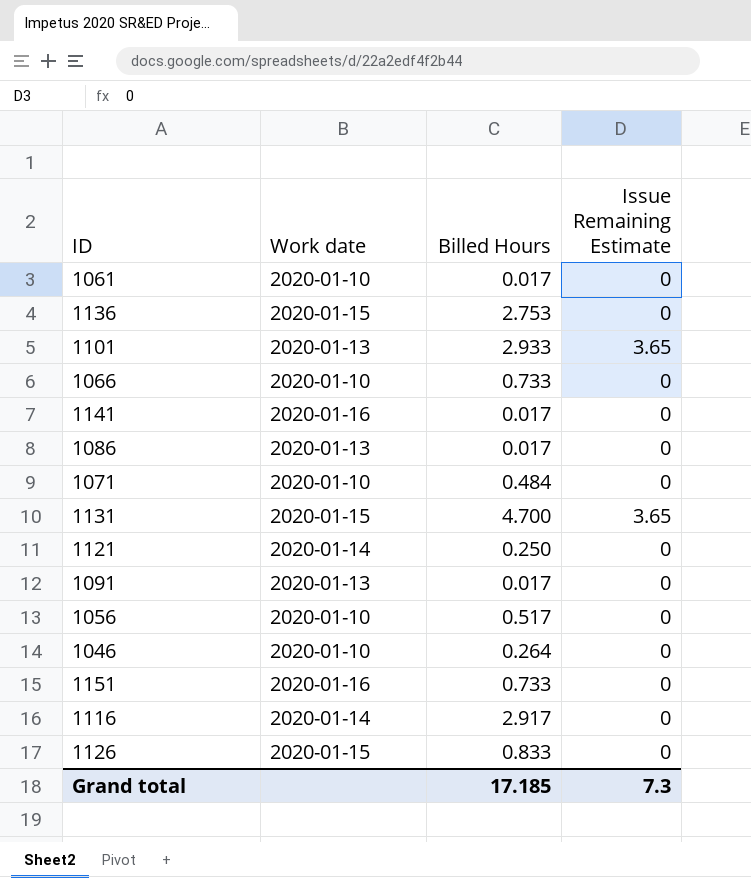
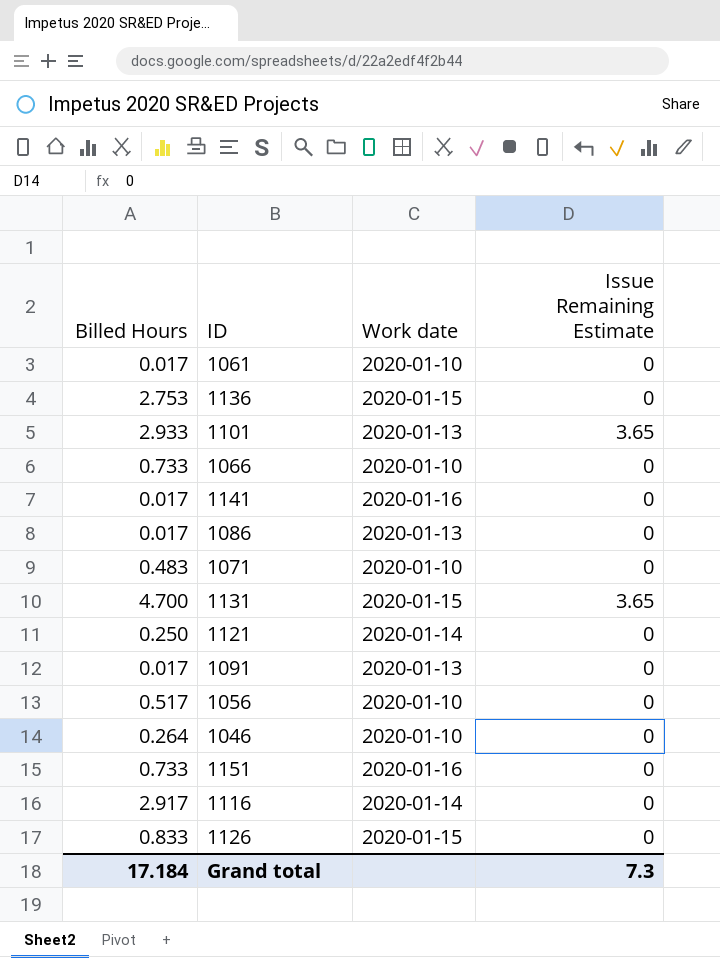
column Billed Hours | position: 3 -> 1
1071 | Billed Hours: 0.484 -> 0.483
Grand total | Billed Hours: 17.185 -> 17.184

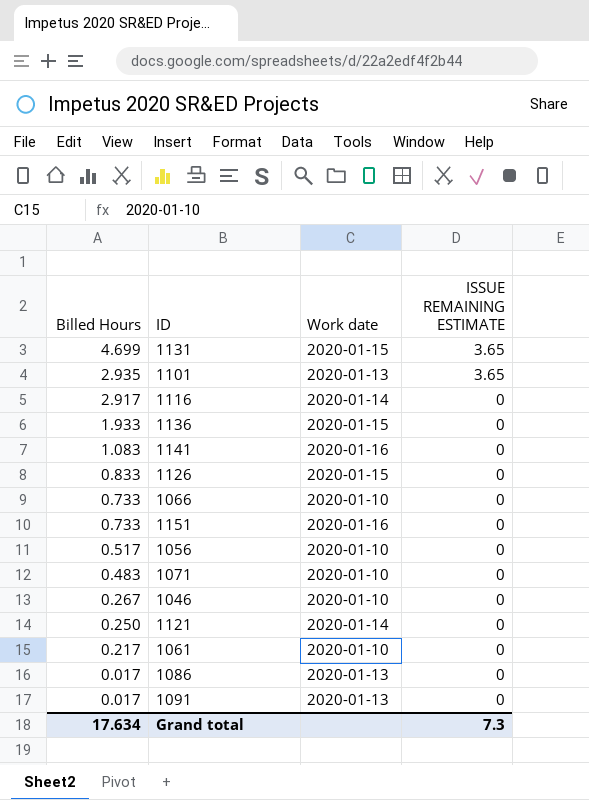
row order: none -> Billed Hours descending
column name: Issue Remaining Estimate -> ISSUE REMAINING ESTIMATE
1131 | Billed Hours: 4.700 -> 4.699
1101 | Billed Hours: 2.933 -> 2.935
1136 | Billed Hours: 2.753 -> 1.933
1141 | Billed Hours: 0.017 -> 1.083
1046 | Billed Hours: 0.264 -> 0.267
1061 | Billed Hours: 0.017 -> 0.217
Grand total | Billed Hours: 17.184 -> 17.634

